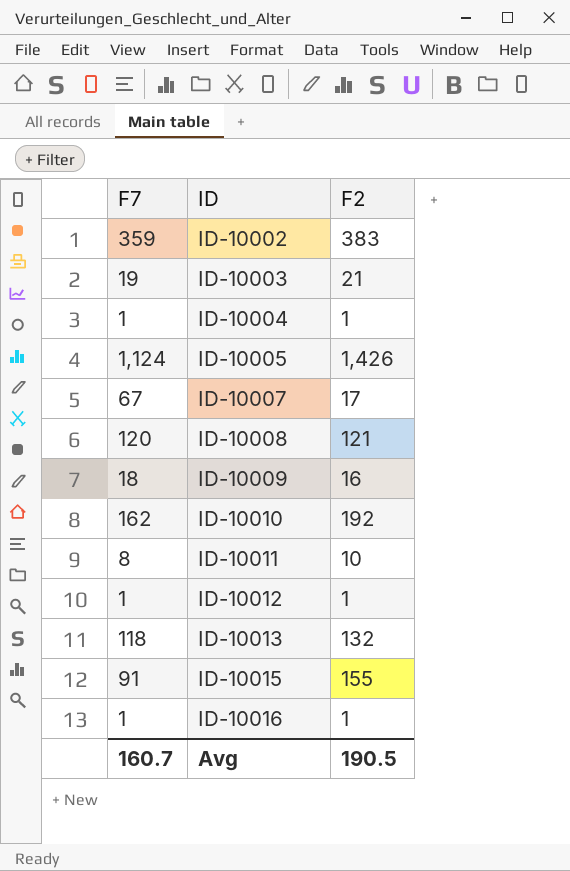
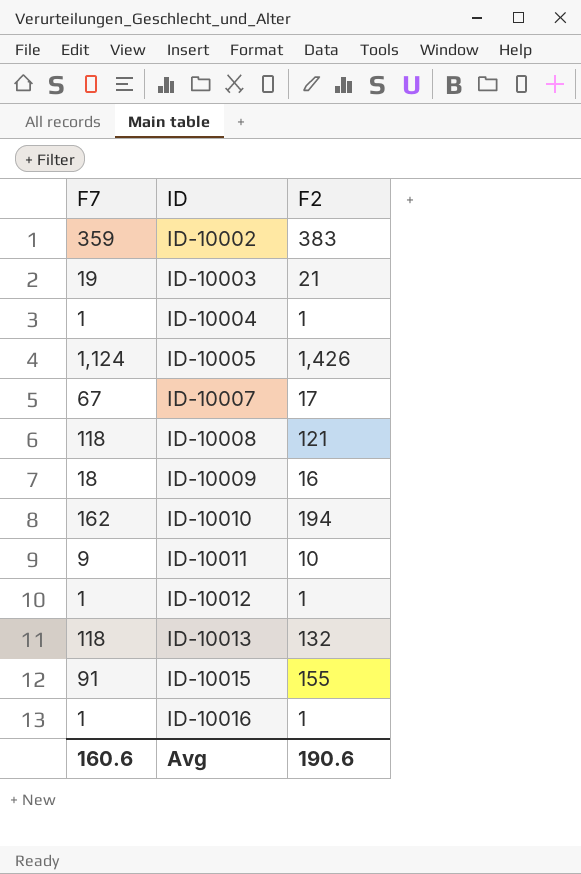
ID-10008 | F7: 120 -> 118
ID-10010 | F2: 192 -> 194
ID-10011 | F7: 8 -> 9
Avg | F7: 160.7 -> 160.6
Avg | F2: 190.5 -> 190.6

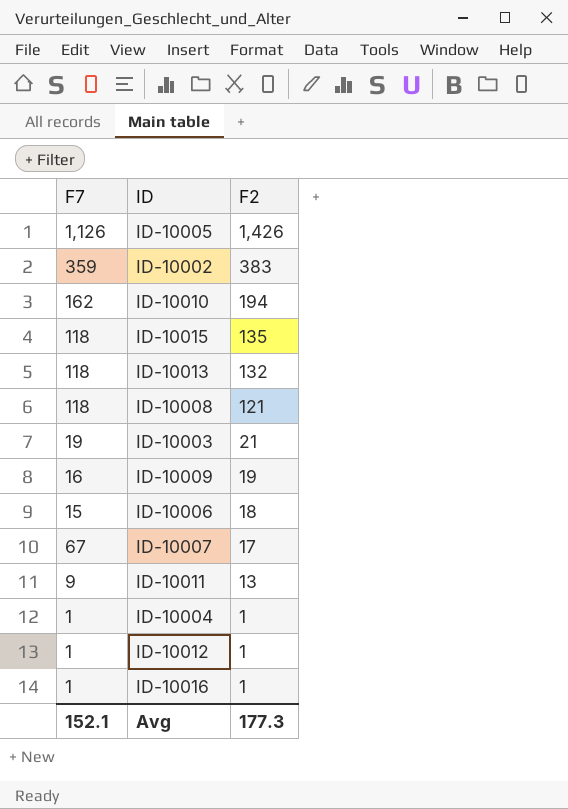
row order: ID ascending -> F2 descending
ID-10005 | F7: 1,124 -> 1,126
ID-10015 | F7: 91 -> 118
ID-10015 | F2: 155 -> 135
ID-10009 | F7: 18 -> 16
ID-10009 | F2: 16 -> 19
row ID-10006: none -> 15 | 18
ID-10011 | F2: 10 -> 13
Avg | F7: 160.6 -> 152.1
Avg | F2: 190.6 -> 177.3

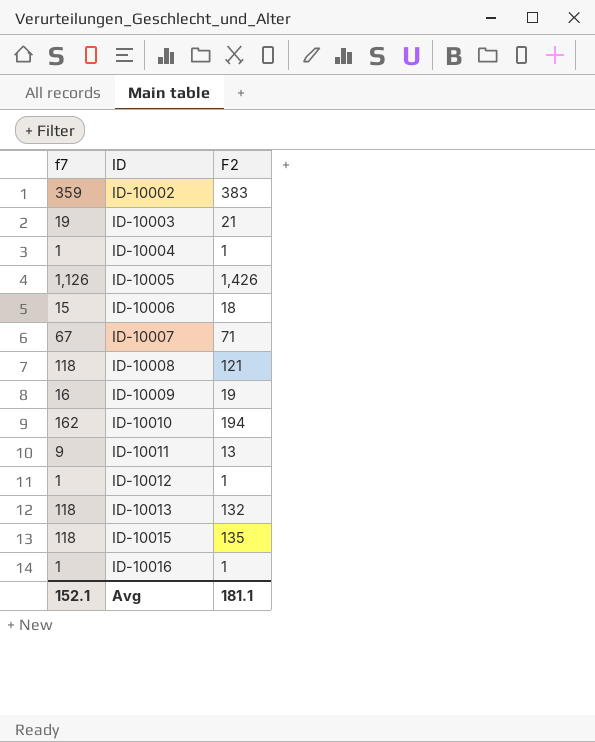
row order: F2 descending -> ID ascending
column name: F7 -> f7
ID-10007 | F2: 17 -> 71
Avg | F2: 177.3 -> 181.1

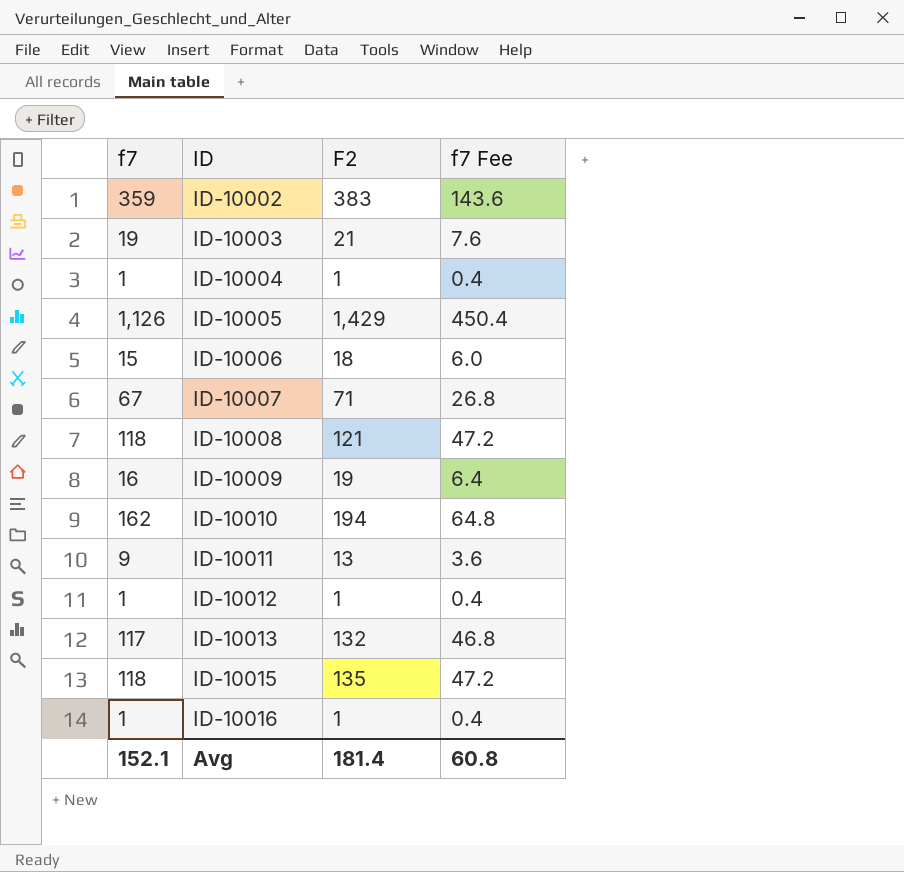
column f7 Fee | formula: none -> [f7] * 0.4
ID-10005 | F2: 1,426 -> 1,429
ID-10013 | f7: 118 -> 117
Avg | F2: 181.1 -> 181.4

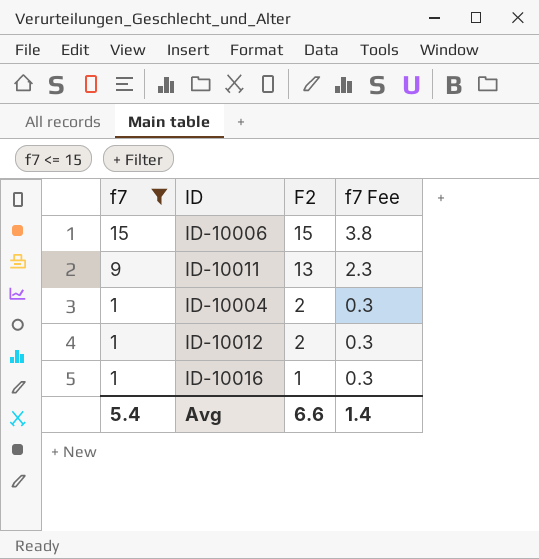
filter: none -> f7 <= 15
row order: ID ascending -> f7 descending
column f7 Fee | formula: [f7] * 0.4 -> [f7] * 0.25
ID-10006 | F2: 18 -> 15
ID-10004 | F2: 1 -> 2
ID-10012 | F2: 1 -> 2
Avg | f7: 152.1 -> 5.4
Avg | F2: 181.4 -> 6.6
Avg | f7 Fee: 60.8 -> 1.4

